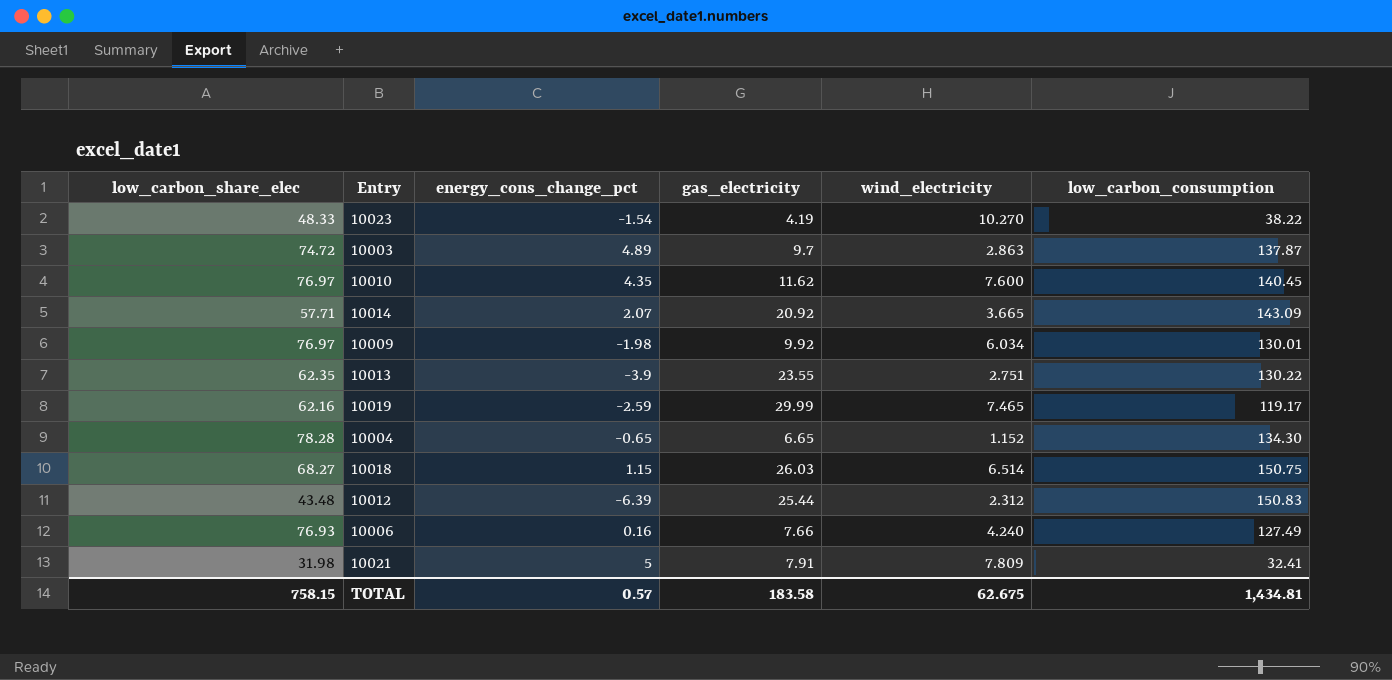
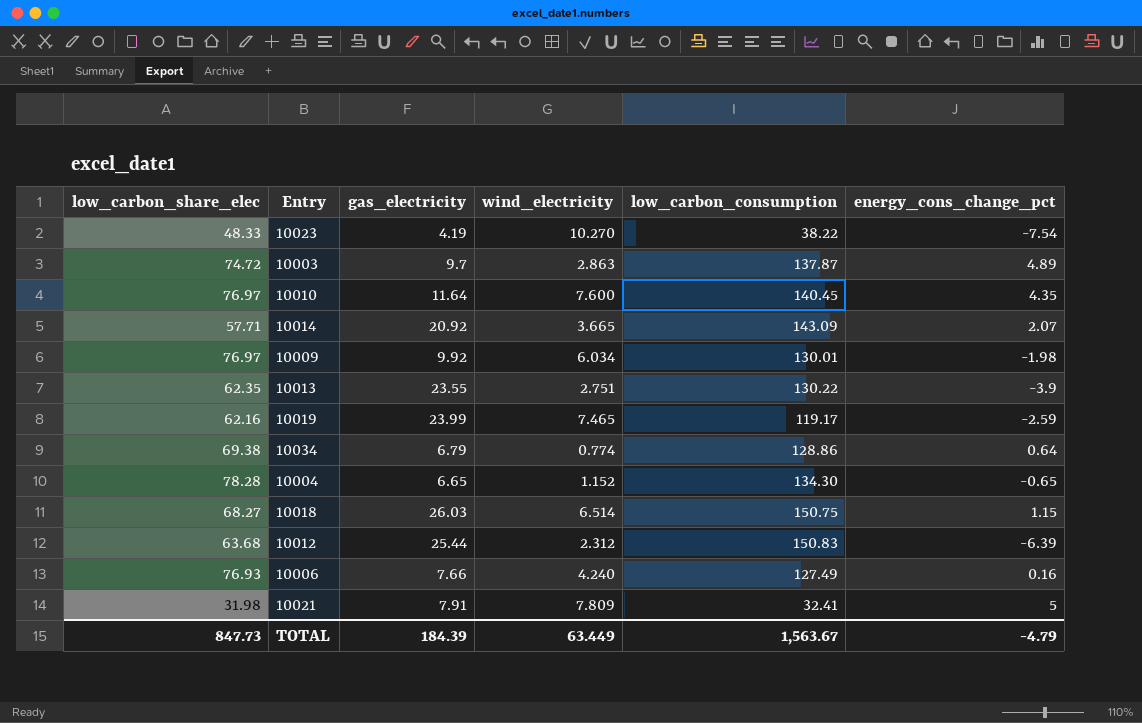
column energy_cons_change_pct | position: 3 -> 6
10023 | energy_cons_change_pct: -1.54 -> -7.54
10010 | gas_electricity: 11.62 -> 11.64
10019 | gas_electricity: 29.99 -> 23.99
row 10034: none -> 69.38 | 6.79 | 0.774 | 128.86 | 0.64
10012 | low_carbon_share_elec: 43.48 -> 63.68
TOTAL | low_carbon_share_elec: 758.15 -> 847.73
TOTAL | gas_electricity: 183.58 -> 184.39
TOTAL | wind_electricity: 62.675 -> 63.449
TOTAL | low_carbon_consumption: 1,434.81 -> 1,563.67
TOTAL | energy_cons_change_pct: 0.57 -> -4.79

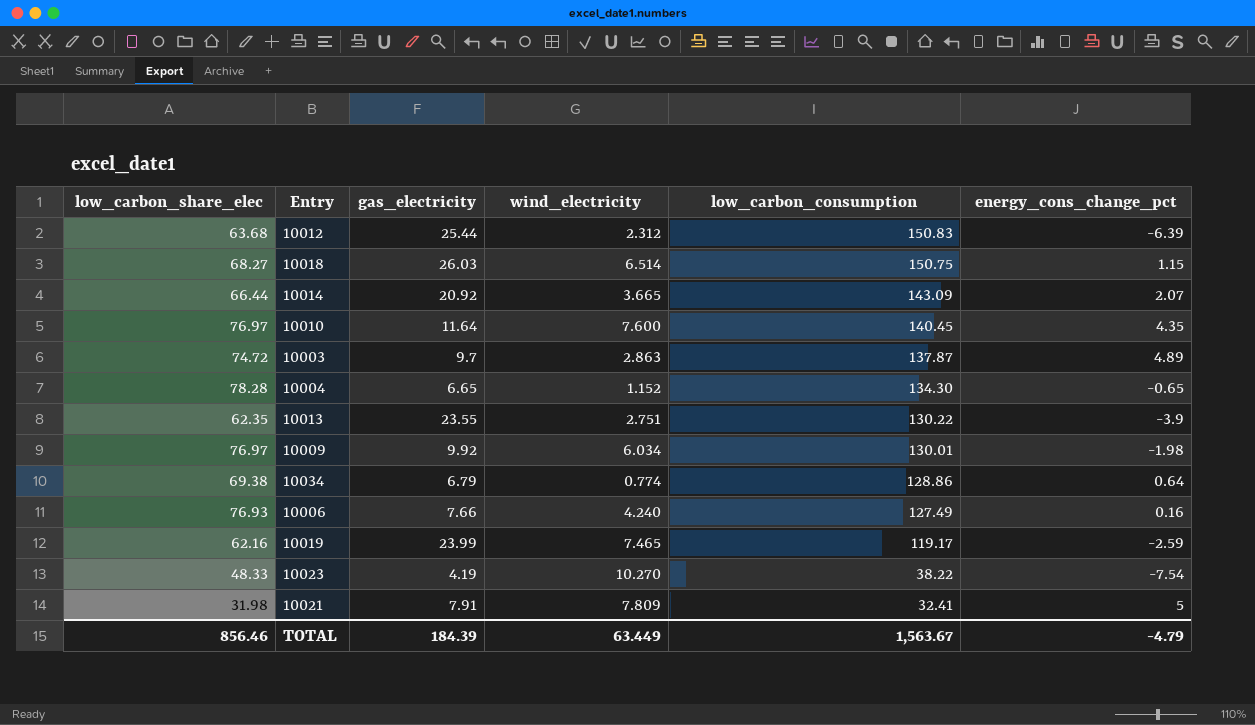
row order: none -> low_carbon_consumption descending
10014 | low_carbon_share_elec: 57.71 -> 66.44
TOTAL | low_carbon_share_elec: 847.73 -> 856.46

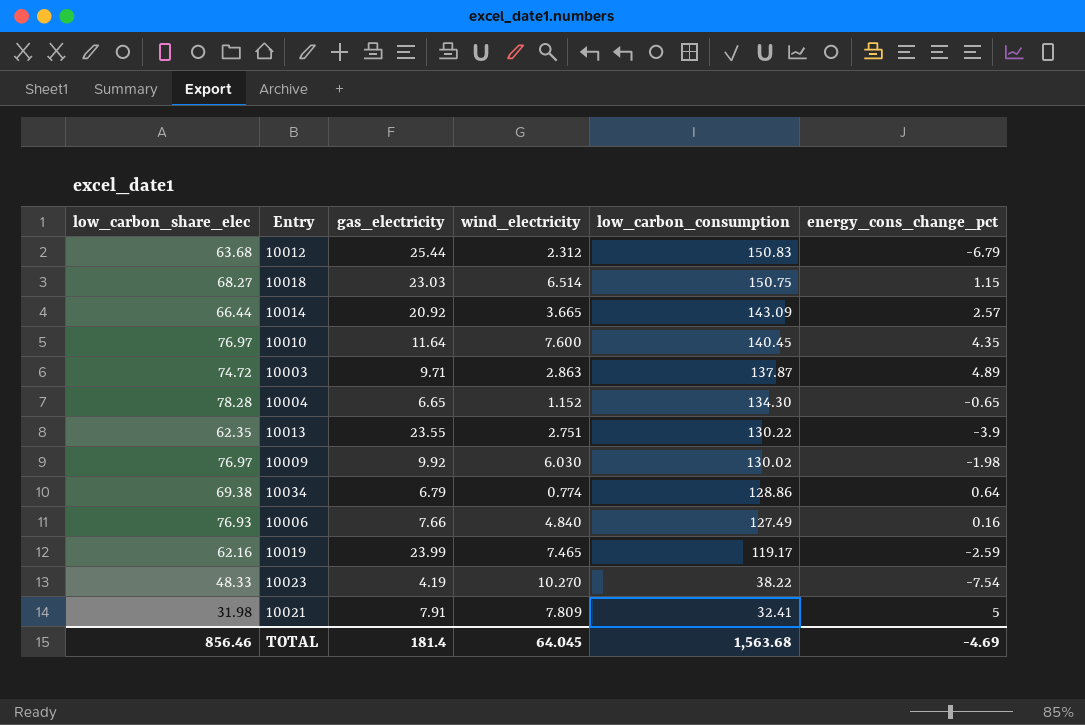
10012 | energy_cons_change_pct: -6.39 -> -6.79
10018 | gas_electricity: 26.03 -> 23.03
10014 | energy_cons_change_pct: 2.07 -> 2.57
10003 | gas_electricity: 9.7 -> 9.71
10009 | wind_electricity: 6.034 -> 6.030
10009 | low_carbon_consumption: 130.01 -> 130.02
10006 | wind_electricity: 4.240 -> 4.840
TOTAL | gas_electricity: 184.39 -> 181.4
TOTAL | wind_electricity: 63.449 -> 64.045
TOTAL | low_carbon_consumption: 1,563.67 -> 1,563.68
TOTAL | energy_cons_change_pct: -4.79 -> -4.69

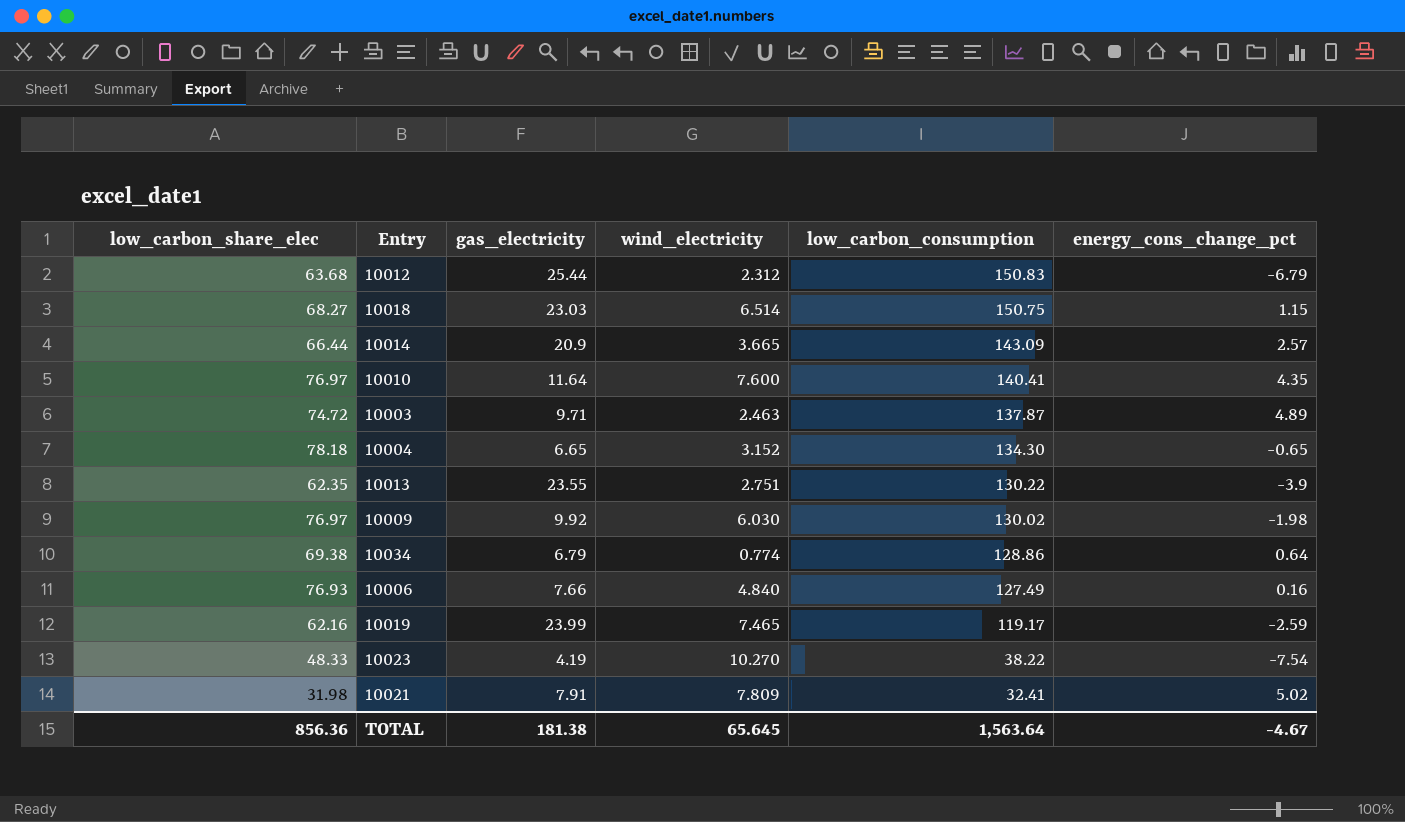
10014 | gas_electricity: 20.92 -> 20.9
10010 | low_carbon_consumption: 140.45 -> 140.41
10003 | wind_electricity: 2.863 -> 2.463
10004 | low_carbon_share_elec: 78.28 -> 78.18
10004 | wind_electricity: 1.152 -> 3.152
10021 | energy_cons_change_pct: 5 -> 5.02
TOTAL | low_carbon_share_elec: 856.46 -> 856.36
TOTAL | gas_electricity: 181.4 -> 181.38
TOTAL | wind_electricity: 64.045 -> 65.645
TOTAL | low_carbon_consumption: 1,563.68 -> 1,563.64
TOTAL | energy_cons_change_pct: -4.69 -> -4.67

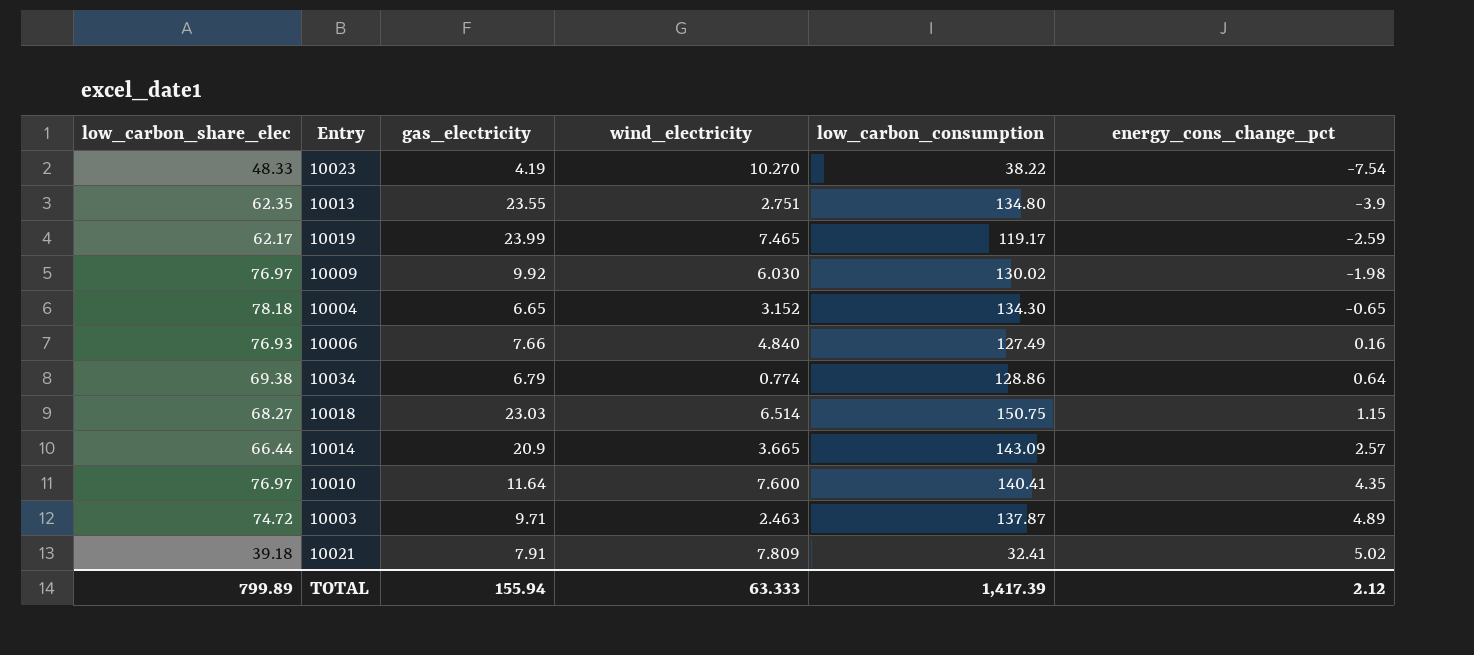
row order: low_carbon_consumption descending -> energy_cons_change_pct ascending
row 10012: 63.68 | 25.44 | 2.312 | 150.83 | -6.79 -> none
10013 | low_carbon_consumption: 130.22 -> 134.80
10019 | low_carbon_share_elec: 62.16 -> 62.17
10021 | low_carbon_share_elec: 31.98 -> 39.18
TOTAL | low_carbon_share_elec: 856.36 -> 799.89
TOTAL | gas_electricity: 181.38 -> 155.94
TOTAL | wind_electricity: 65.645 -> 63.333
TOTAL | low_carbon_consumption: 1,563.64 -> 1,417.39
TOTAL | energy_cons_change_pct: -4.67 -> 2.12

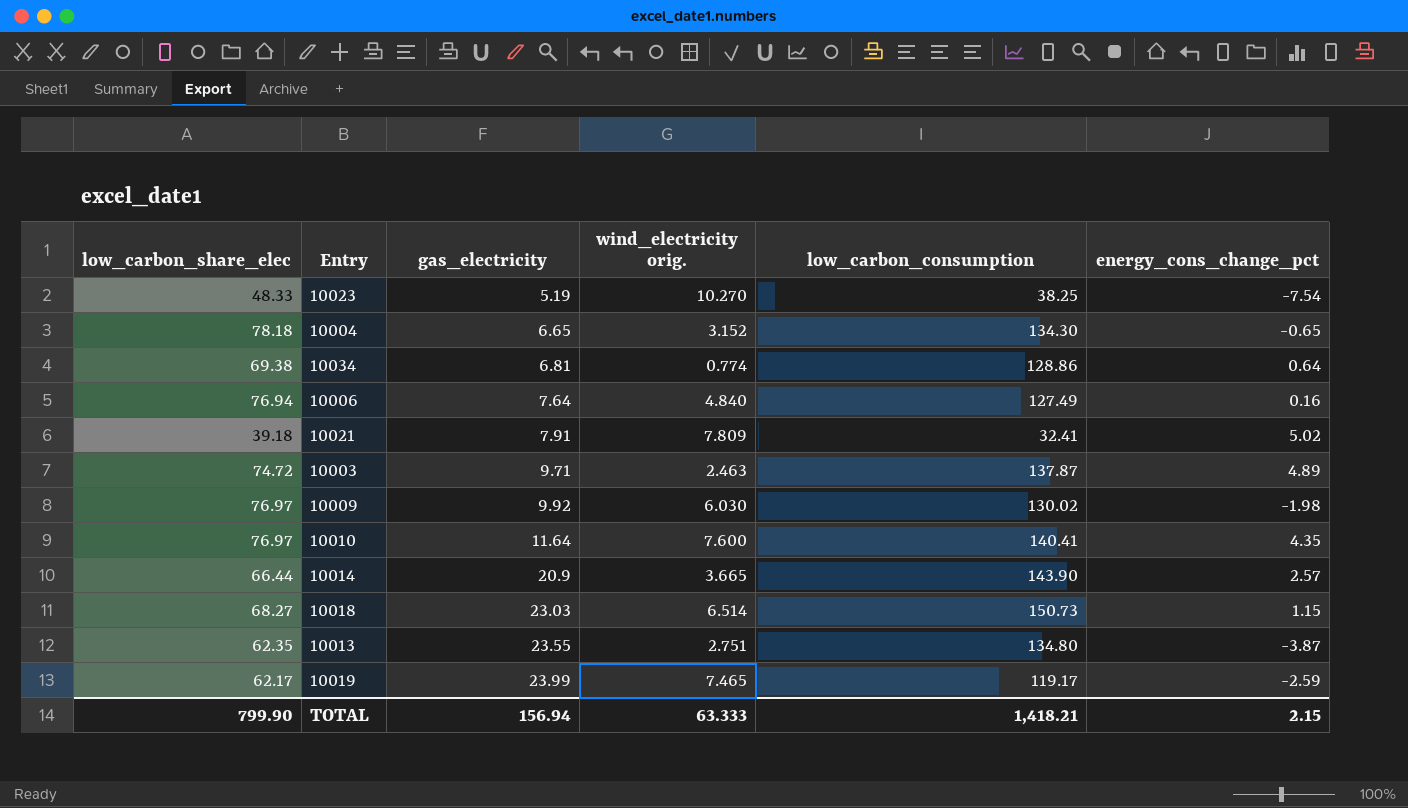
row order: energy_cons_change_pct ascending -> gas_electricity ascending
column name: wind_electricity -> wind_electricity orig.
10023 | gas_electricity: 4.19 -> 5.19
10023 | low_carbon_consumption: 38.22 -> 38.25
10034 | gas_electricity: 6.79 -> 6.81
10006 | low_carbon_share_elec: 76.93 -> 76.94
10006 | gas_electricity: 7.66 -> 7.64
10014 | low_carbon_consumption: 143.09 -> 143.90
10018 | low_carbon_consumption: 150.75 -> 150.73
10013 | energy_cons_change_pct: -3.9 -> -3.87
TOTAL | low_carbon_share_elec: 799.89 -> 799.90
TOTAL | gas_electricity: 155.94 -> 156.94
TOTAL | low_carbon_consumption: 1,417.39 -> 1,418.21
TOTAL | energy_cons_change_pct: 2.12 -> 2.15

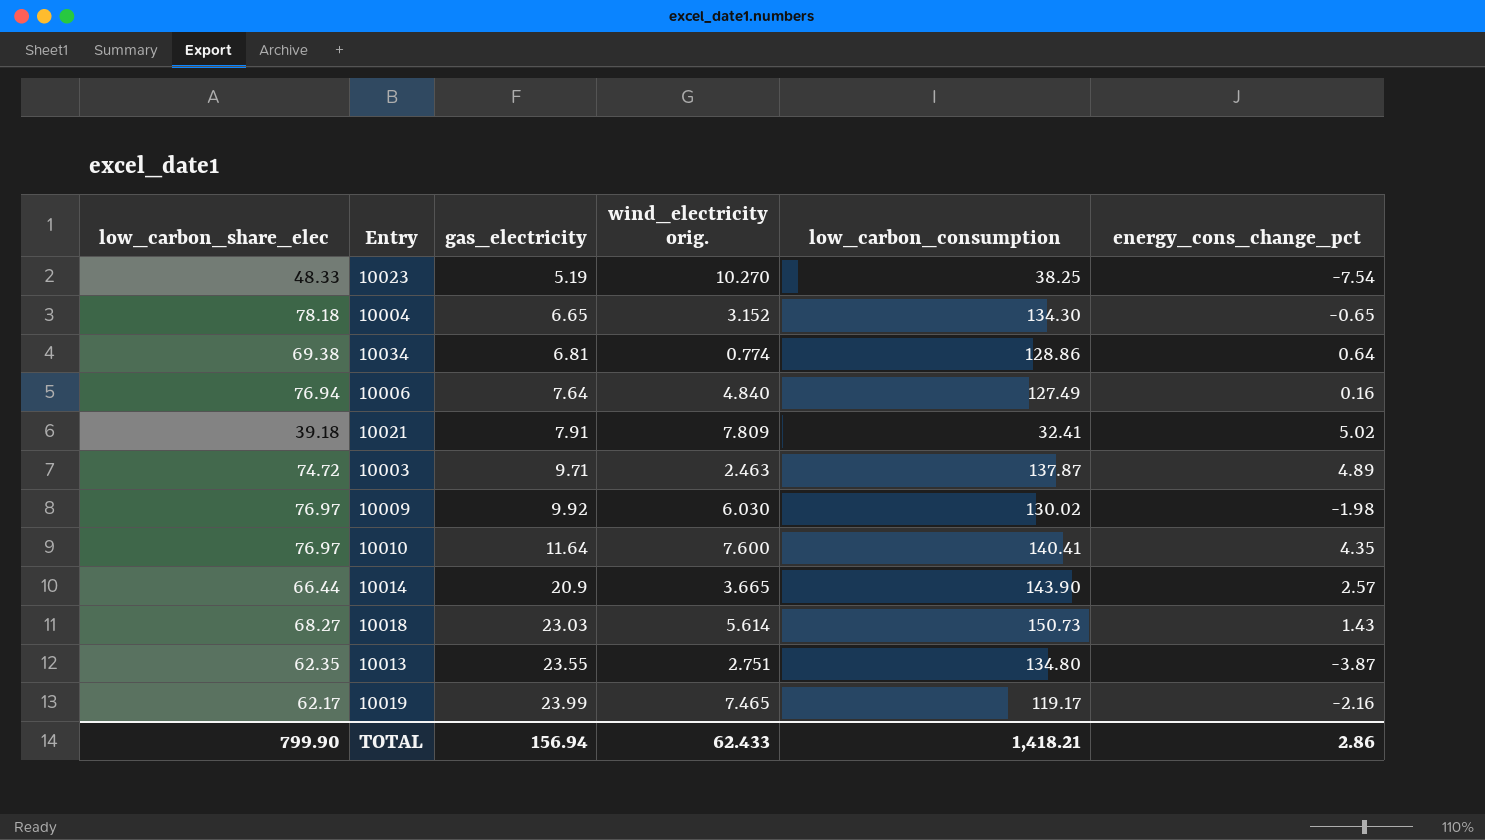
10018 | wind_electricity orig.: 6.514 -> 5.614
10018 | energy_cons_change_pct: 1.15 -> 1.43
10019 | energy_cons_change_pct: -2.59 -> -2.16
TOTAL | wind_electricity orig.: 63.333 -> 62.433
TOTAL | energy_cons_change_pct: 2.15 -> 2.86

